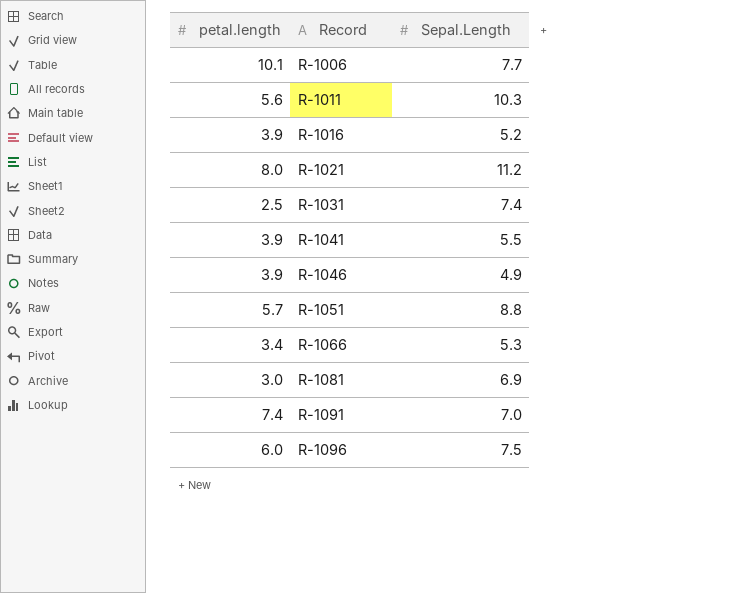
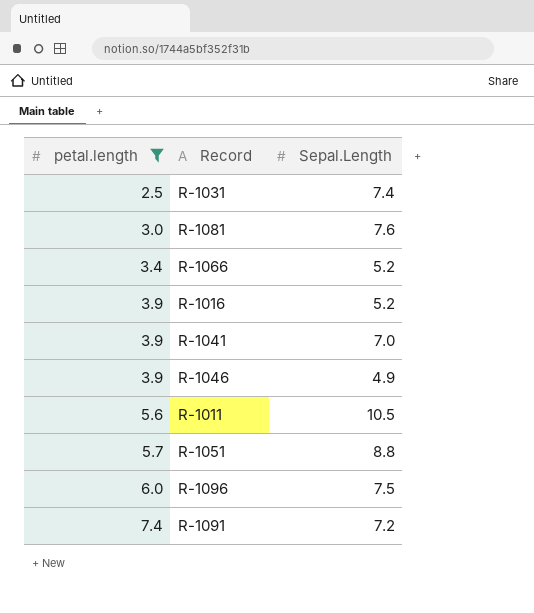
filter: none -> petal.length <= 7.4
row order: Record ascending -> petal.length ascending
R-1081 | Sepal.Length: 6.9 -> 7.6
R-1066 | Sepal.Length: 5.3 -> 5.2
R-1041 | Sepal.Length: 5.5 -> 7.0
R-1011 | Sepal.Length: 10.3 -> 10.5
R-1091 | Sepal.Length: 7.0 -> 7.2

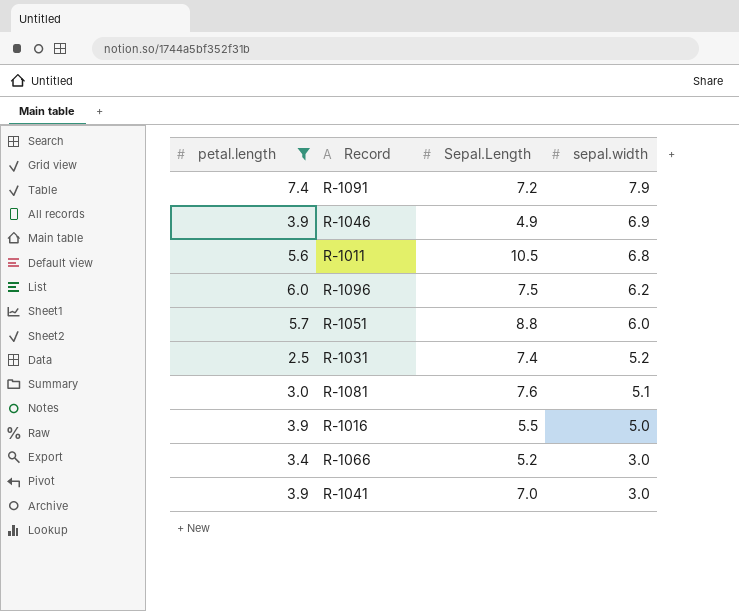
row order: petal.length ascending -> sepal.width descending
column sepal.width | position: none -> 4
R-1016 | Sepal.Length: 5.2 -> 5.5

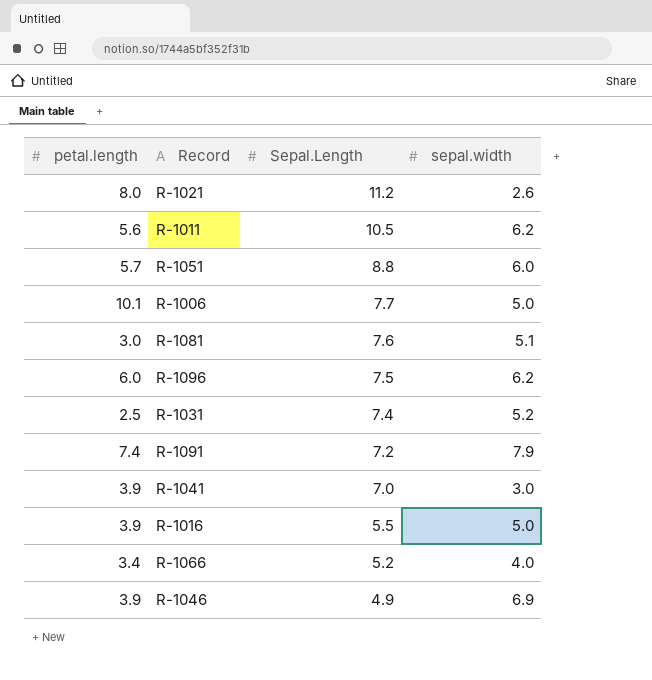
filter: petal.length <= 7.4 -> none
row order: sepal.width descending -> Sepal.Length descending
R-1011 | sepal.width: 6.8 -> 6.2
R-1066 | sepal.width: 3.0 -> 4.0

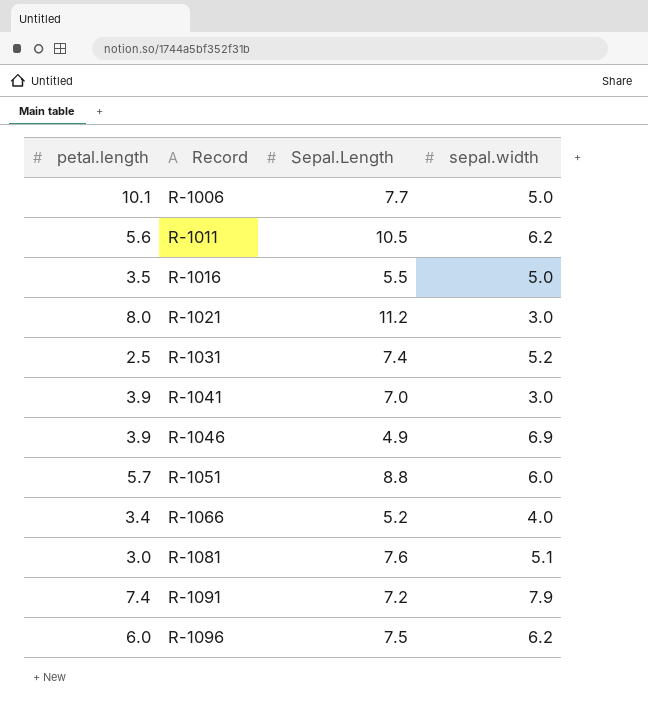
row order: Sepal.Length descending -> Record ascending
R-1016 | petal.length: 3.9 -> 3.5
R-1021 | sepal.width: 2.6 -> 3.0

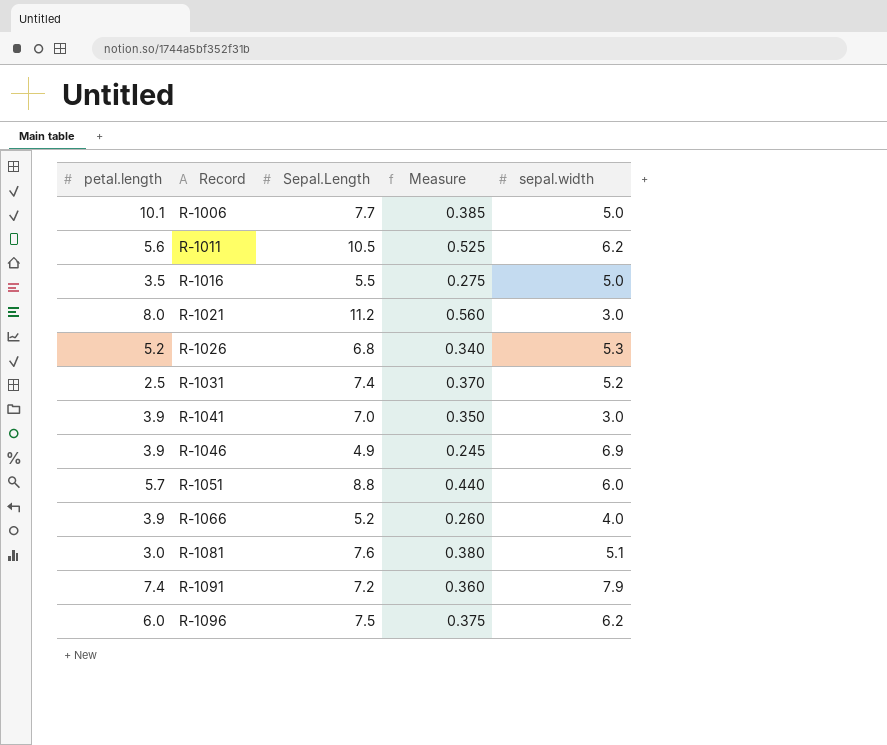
column Measure | formula: none -> [Sepal.Length] * 0.05
row R-1026: none -> 5.2 | 6.8 | 0.340 | 5.3
R-1066 | petal.length: 3.4 -> 3.9

